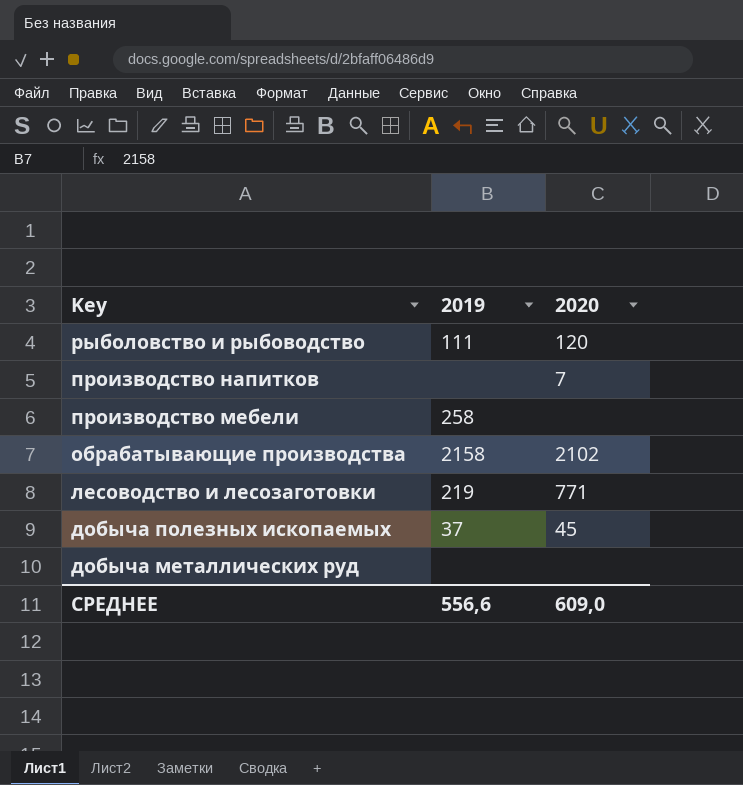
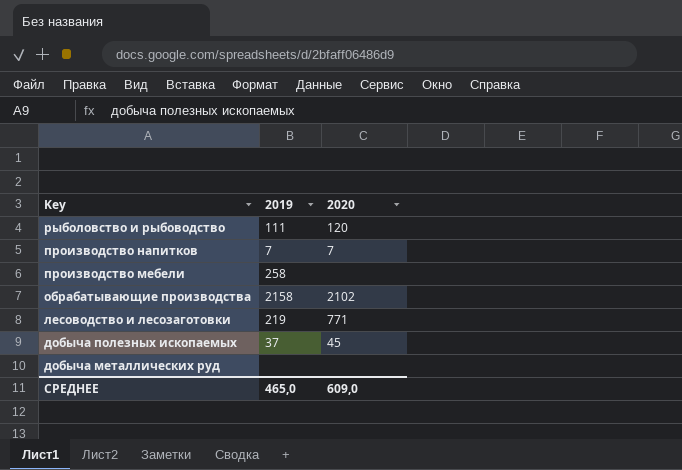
производство напитков | 2019: none -> 7
СРЕДНЕЕ | 2019: 556,6 -> 465,0

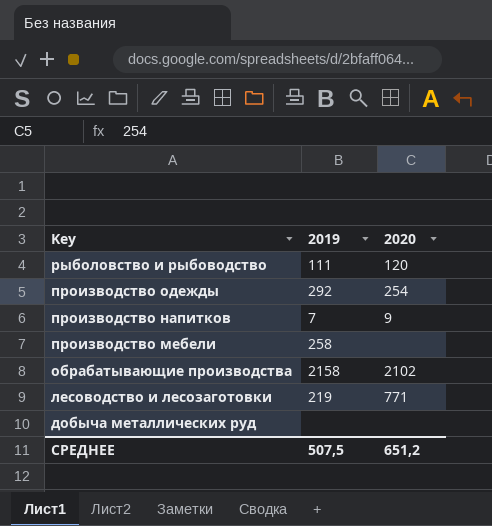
row добыча полезных ископаемых: 37 | 45 -> none
row производство одежды: none -> 292 | 254
производство напитков | 2020: 7 -> 9
СРЕДНЕЕ | 2019: 465,0 -> 507,5
СРЕДНЕЕ | 2020: 609,0 -> 651,2

